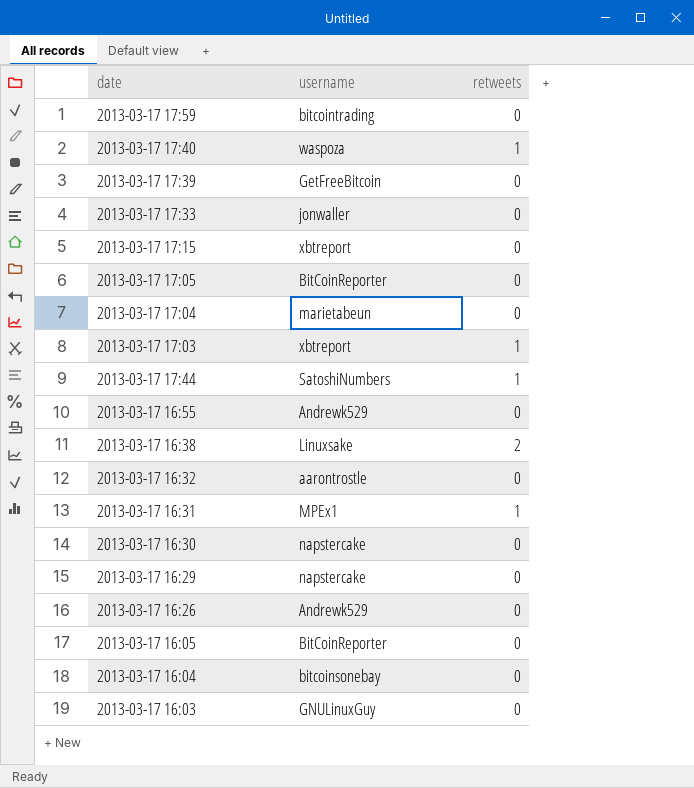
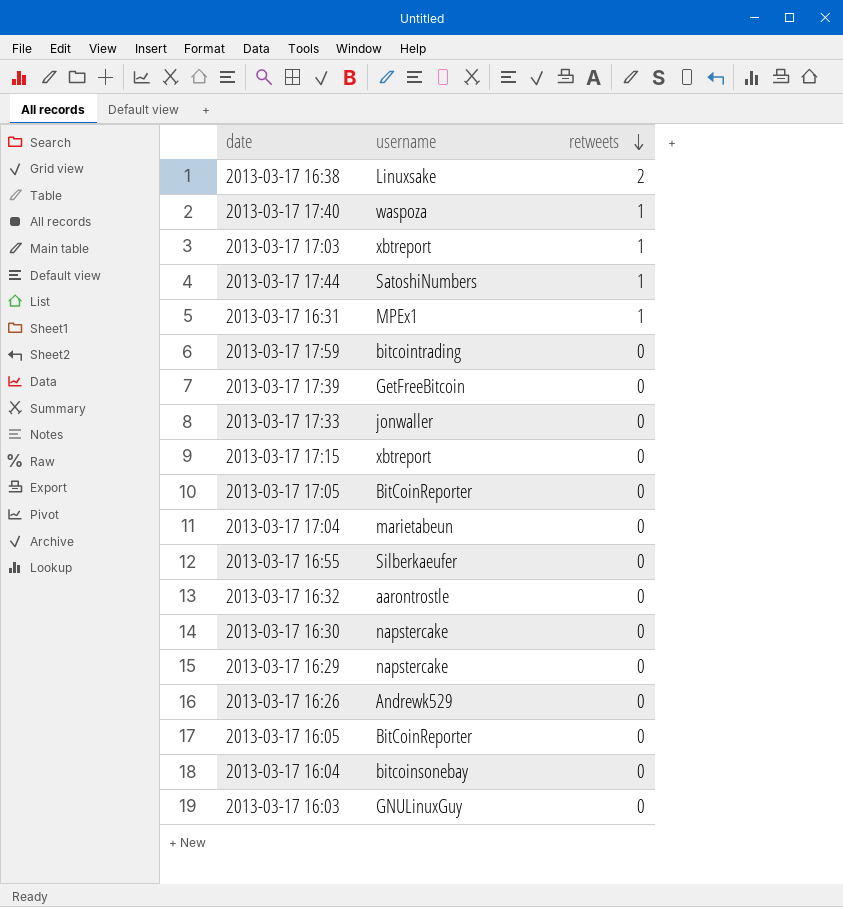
row order: none -> retweets descending
2013-03-17 16:55 | username: Andrewk529 -> Silberkaeufer

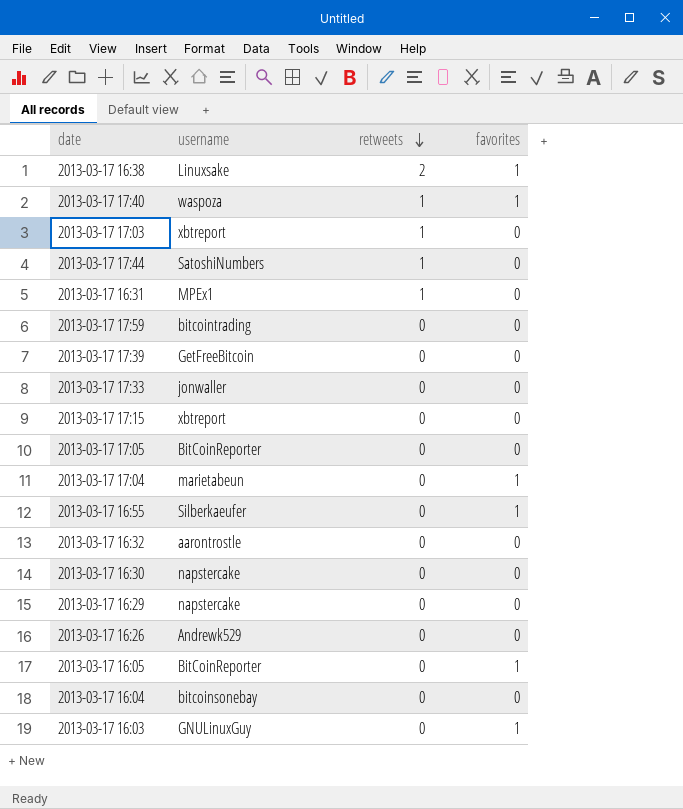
column favorites | position: none -> 4

